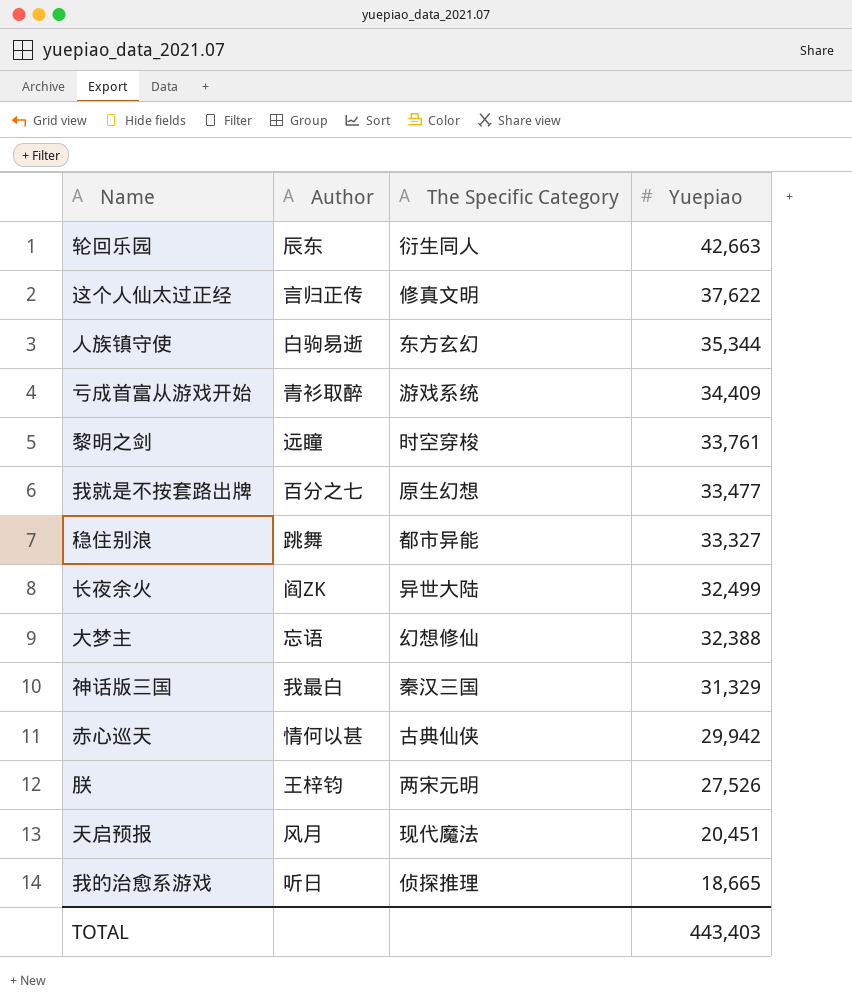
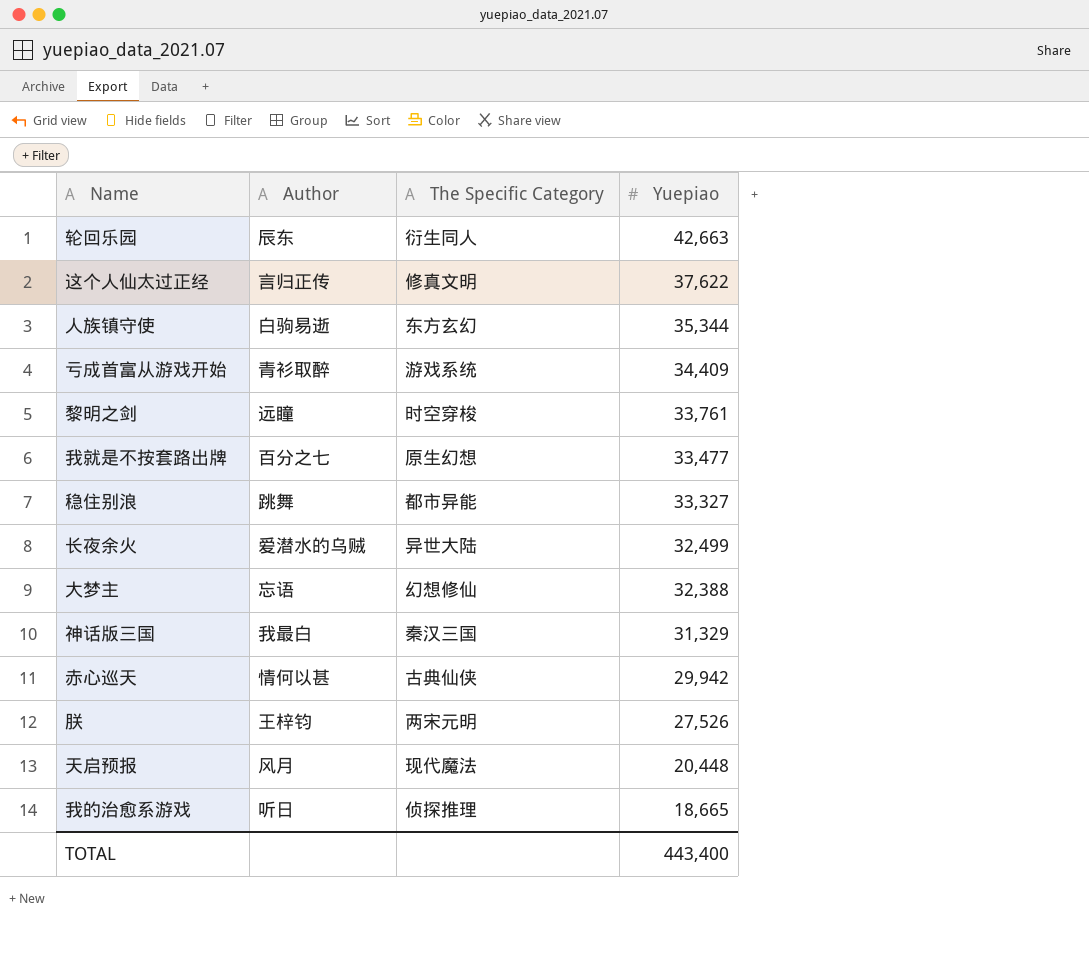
长夜余火 | Author: 阎ZK -> 爱潜水的乌贼
天启预报 | Yuepiao: 20,451 -> 20,448
TOTAL | Yuepiao: 443,403 -> 443,400

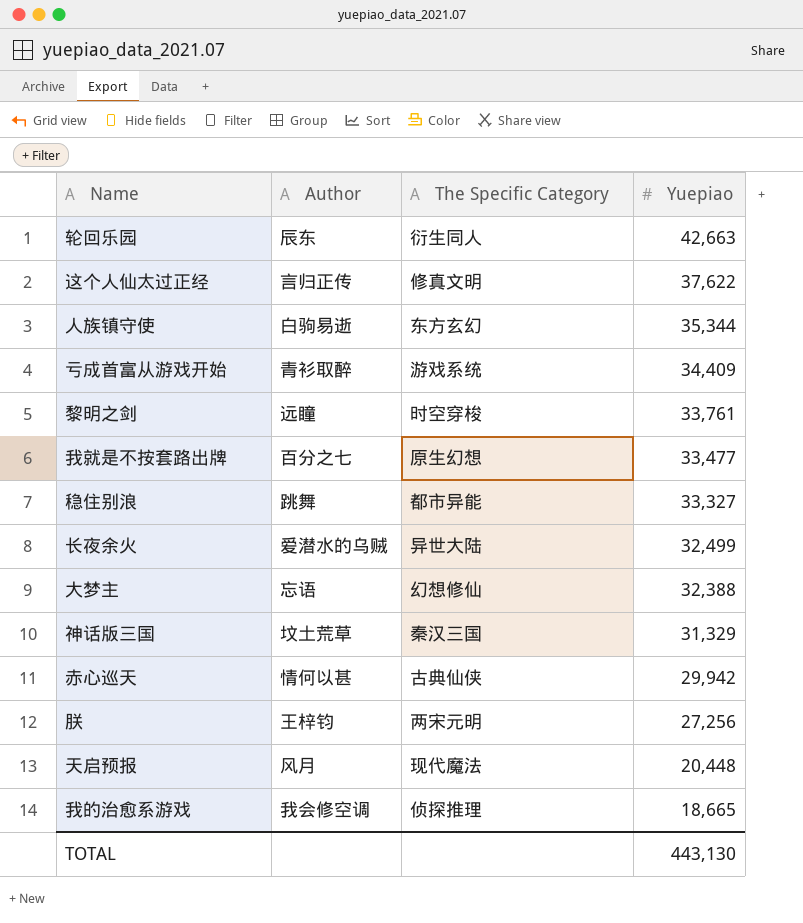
神话版三国 | Author: 我最白 -> 坟土荒草
朕 | Yuepiao: 27,526 -> 27,256
我的治愈系游戏 | Author: 听日 -> 我会修空调
TOTAL | Yuepiao: 443,400 -> 443,130

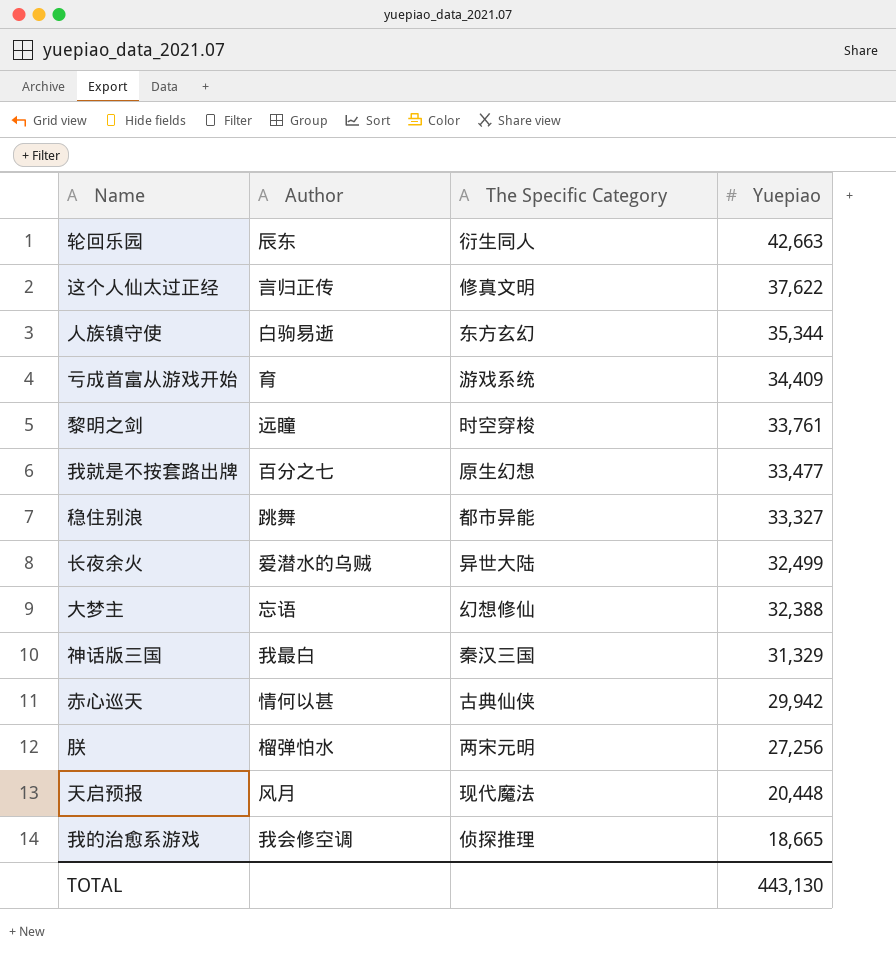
亏成首富从游戏开始 | Author: 青衫取醉 -> 育
神话版三国 | Author: 坟土荒草 -> 我最白
朕 | Author: 王梓钧 -> 榴弹怕水

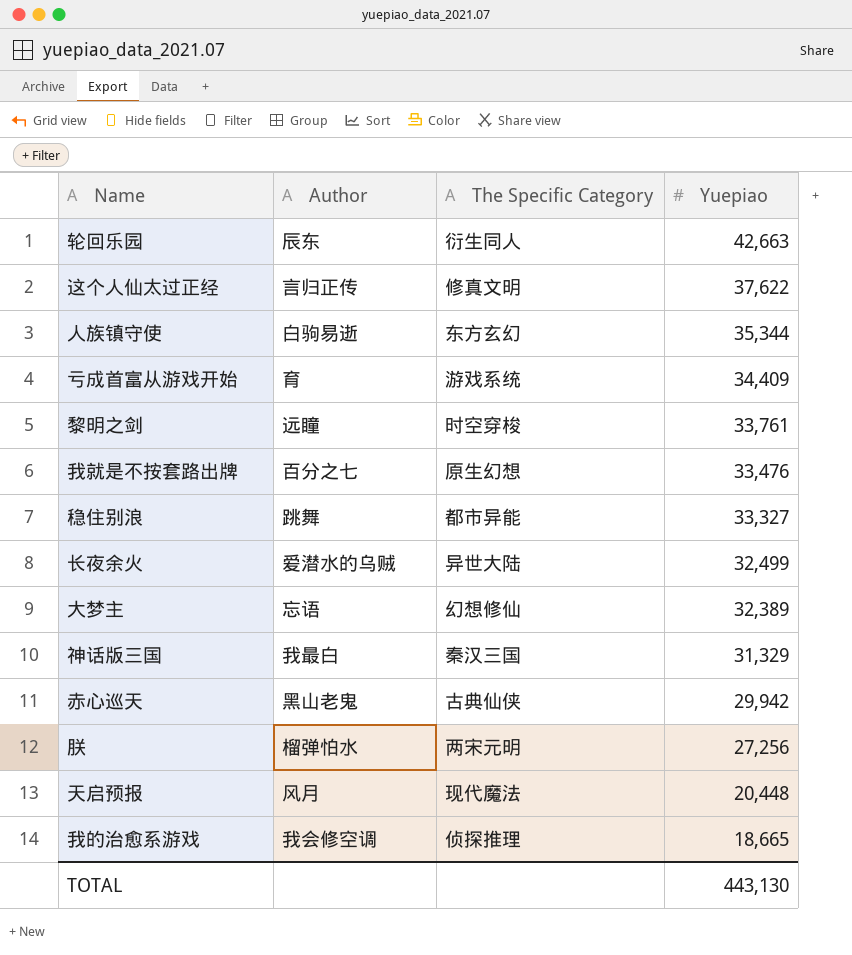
我就是不按套路出牌 | Yuepiao: 33,477 -> 33,476
大梦主 | Yuepiao: 32,388 -> 32,389
赤心巡天 | Author: 情何以甚 -> 黑山老鬼

